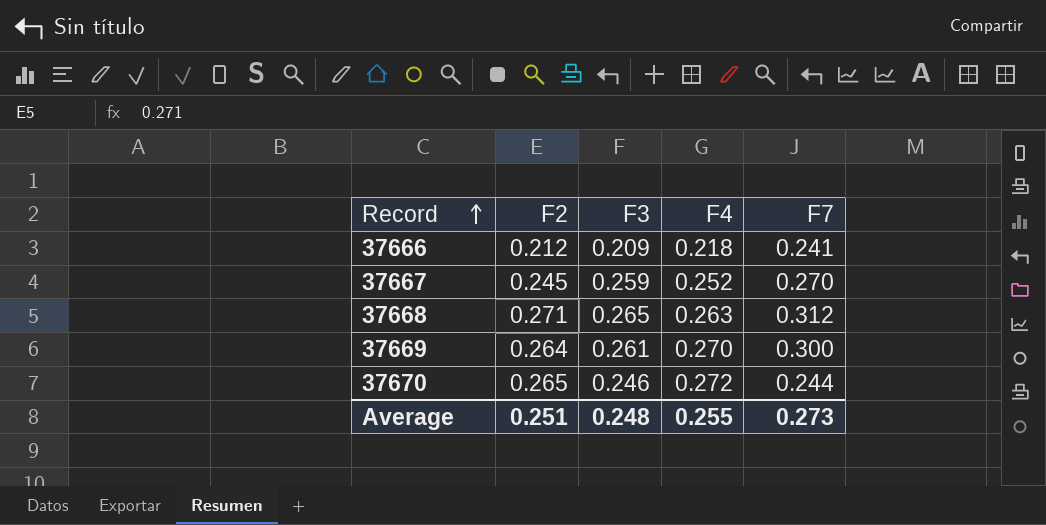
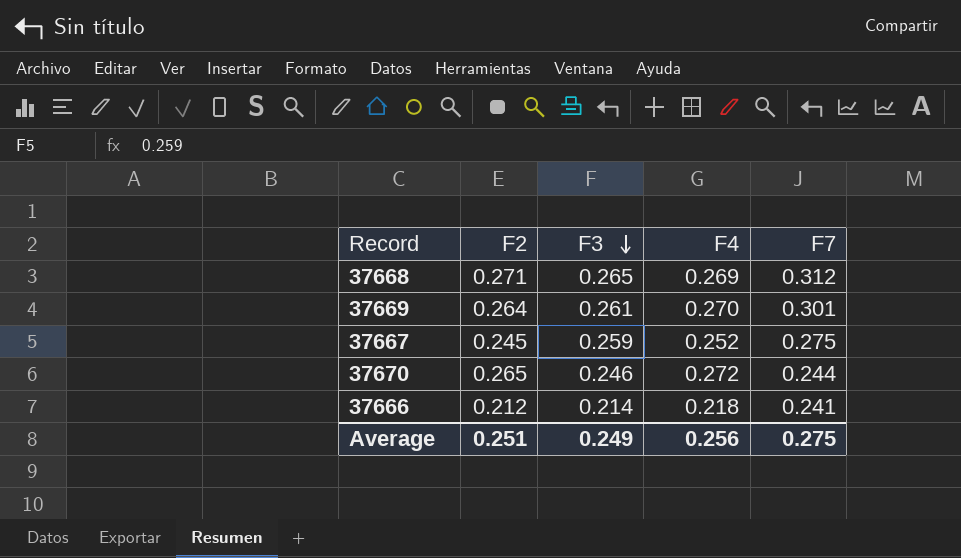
row order: Record ascending -> F3 descending
37668 | F4: 0.263 -> 0.269
37669 | F7: 0.300 -> 0.301
37667 | F7: 0.270 -> 0.275
37666 | F3: 0.209 -> 0.214
Average | F3: 0.248 -> 0.249
Average | F4: 0.255 -> 0.256
Average | F7: 0.273 -> 0.275

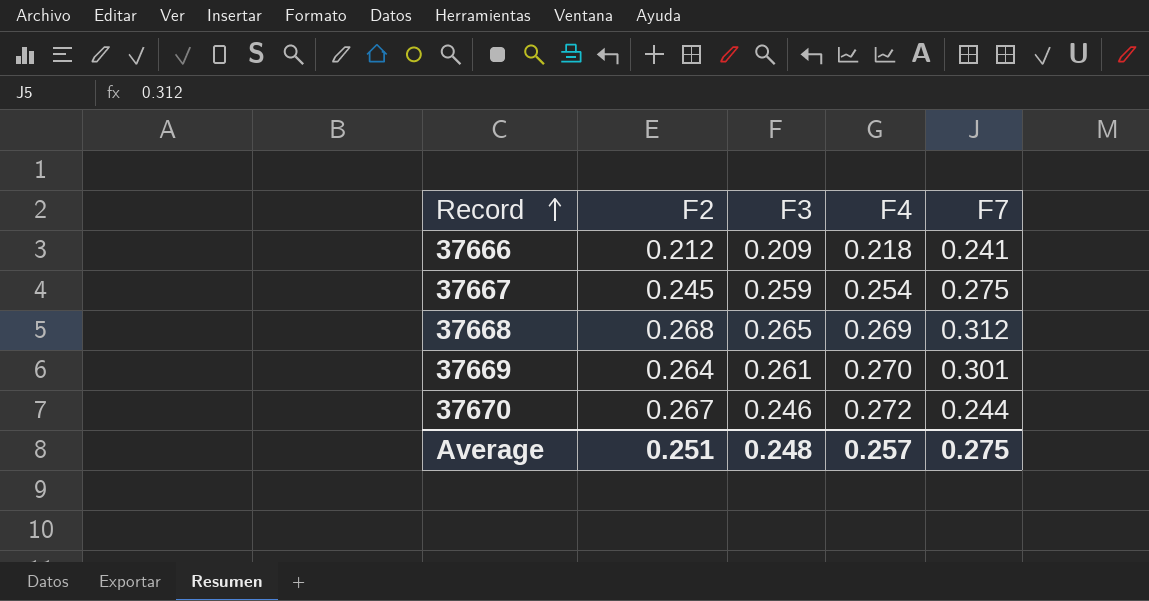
row order: F3 descending -> Record ascending
37666 | F3: 0.214 -> 0.209
37667 | F4: 0.252 -> 0.254
37668 | F2: 0.271 -> 0.268
37670 | F2: 0.265 -> 0.267
Average | F3: 0.249 -> 0.248
Average | F4: 0.256 -> 0.257

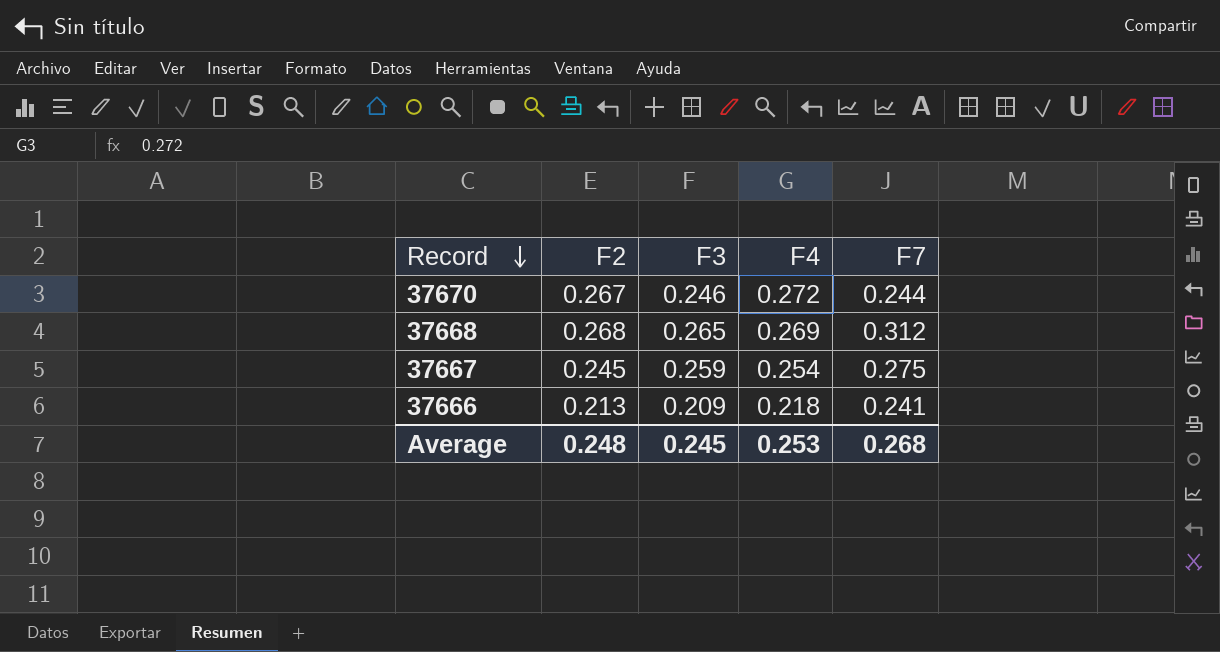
row order: Record ascending -> Record descending
row 37669: 0.264 | 0.261 | 0.270 | 0.301 -> none
37666 | F2: 0.212 -> 0.213
Average | F2: 0.251 -> 0.248
Average | F3: 0.248 -> 0.245
Average | F4: 0.257 -> 0.253
Average | F7: 0.275 -> 0.268

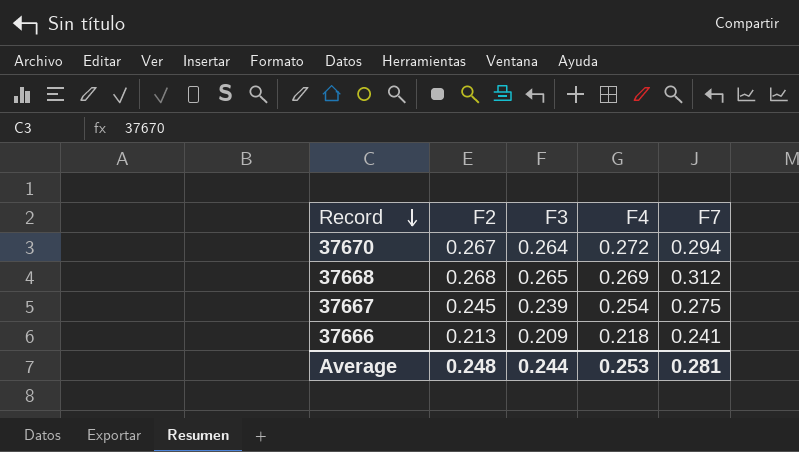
37670 | F3: 0.246 -> 0.264
37670 | F7: 0.244 -> 0.294
37667 | F3: 0.259 -> 0.239
Average | F3: 0.245 -> 0.244
Average | F7: 0.268 -> 0.281

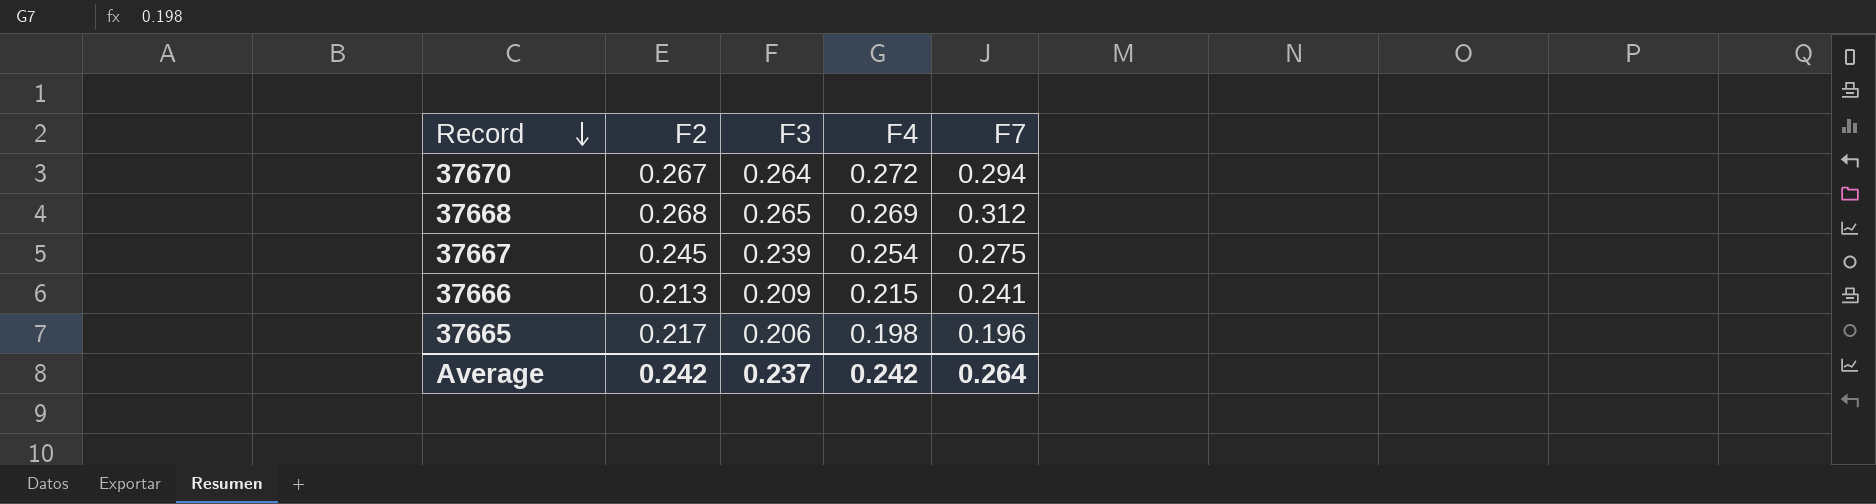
37666 | F4: 0.218 -> 0.215
row 37665: none -> 0.217 | 0.206 | 0.198 | 0.196
Average | F2: 0.248 -> 0.242
Average | F3: 0.244 -> 0.237
Average | F4: 0.253 -> 0.242
Average | F7: 0.281 -> 0.264

